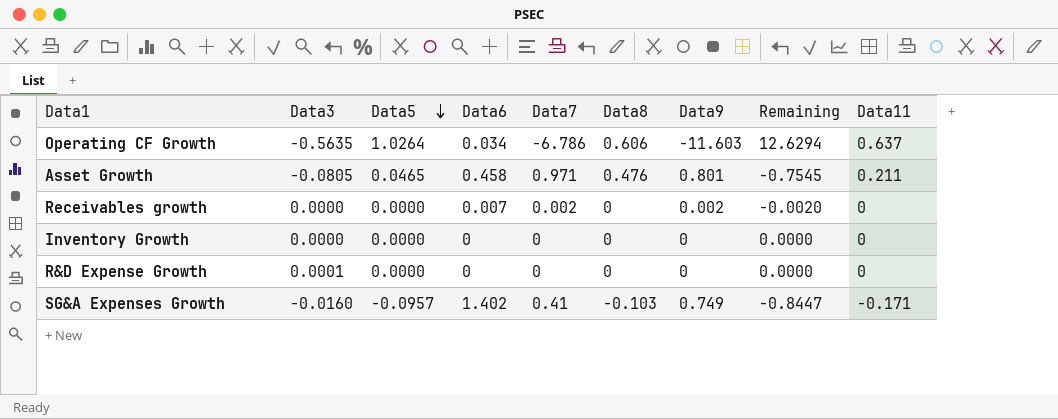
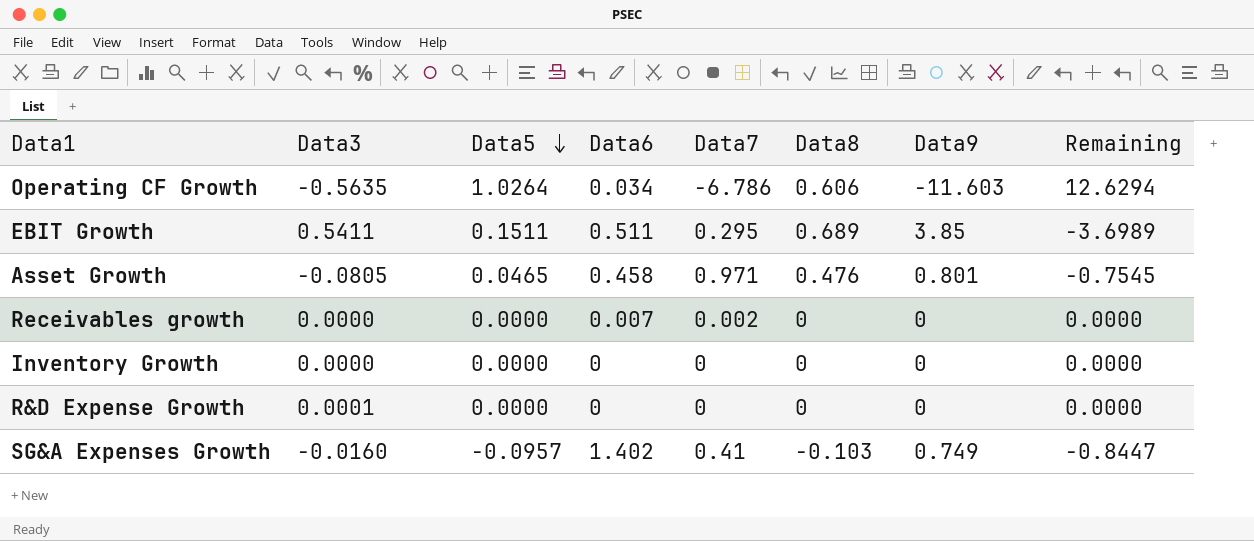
column Data11 | position: 9 -> none
row EBIT Growth: none -> 0.5411 | 0.1511 | 0.511 | 0.295 | 0.689 | 3.85 | -3.6989
Receivables growth | Data9: 0.002 -> 0
Receivables growth | Remaining: -0.0020 -> 0.0000

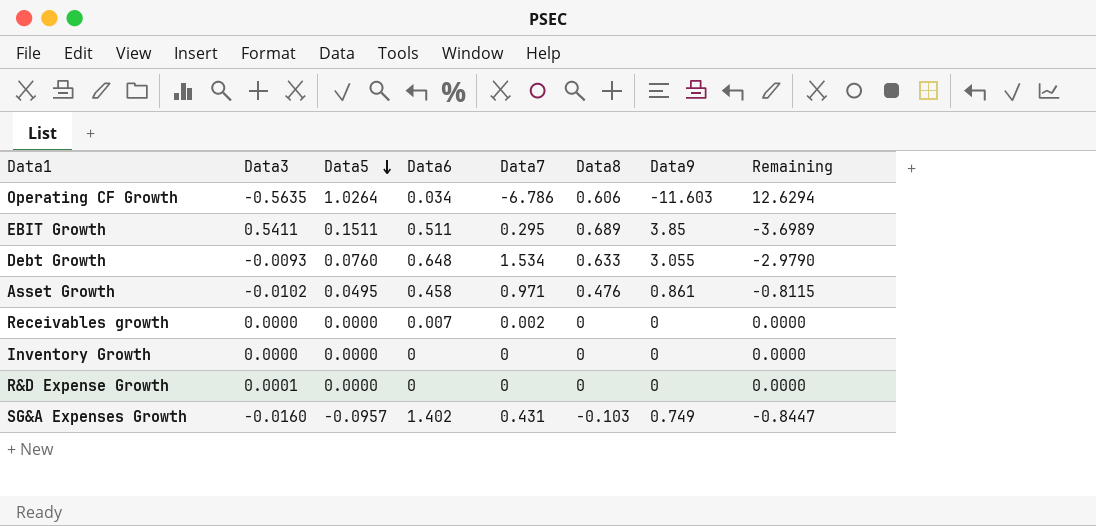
row Debt Growth: none -> -0.0093 | 0.0760 | 0.648 | 1.534 | 0.633 | 3.055 | -2.9790
Asset Growth | Data3: -0.0805 -> -0.0102
Asset Growth | Data5: 0.0465 -> 0.0495
Asset Growth | Data9: 0.801 -> 0.861
Asset Growth | Remaining: -0.7545 -> -0.8115
SG&A Expenses Growth | Data7: 0.41 -> 0.431

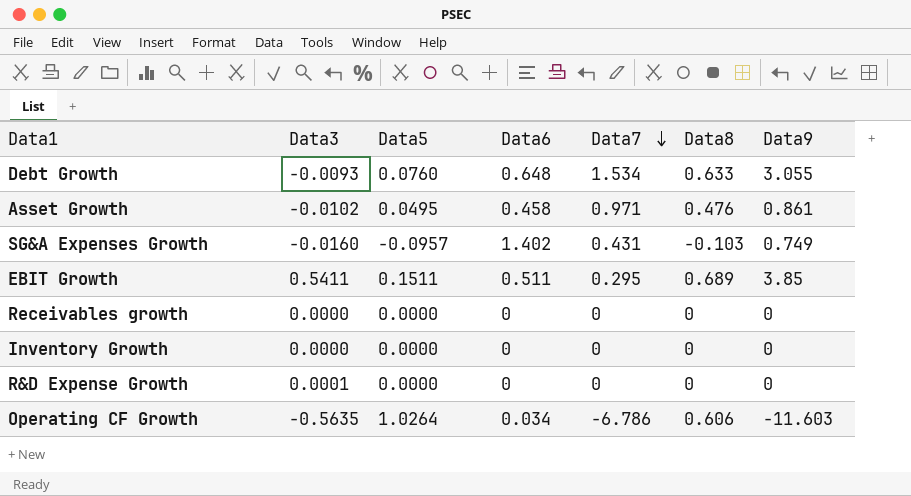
row order: Data5 descending -> Data7 descending
column Remaining | formula: [Data5] - [Data9] -> none
Receivables growth | Data6: 0.007 -> 0
Receivables growth | Data7: 0.002 -> 0

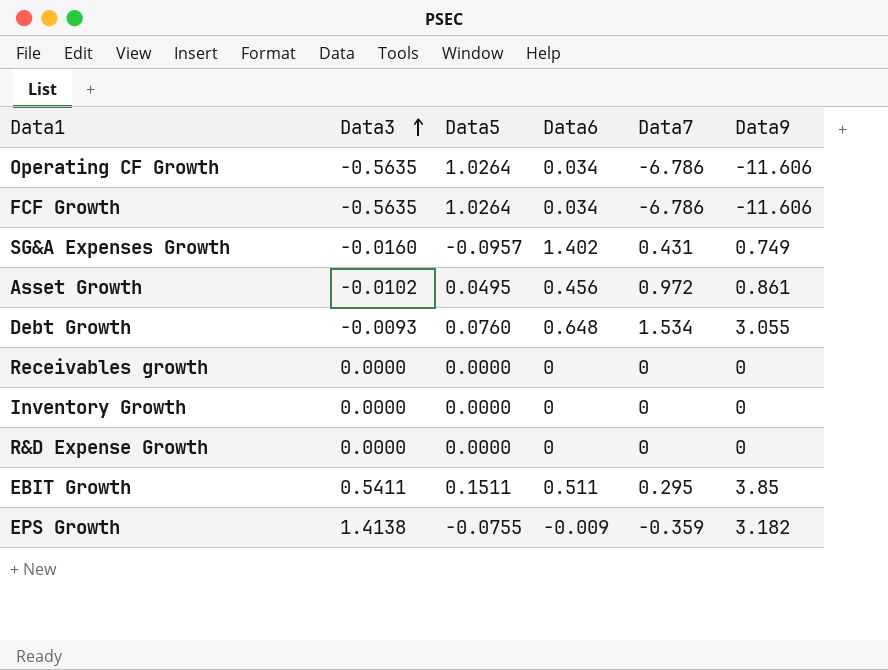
row order: Data7 descending -> Data3 ascending
column Data8 | position: 6 -> none
Operating CF Growth | Data9: -11.603 -> -11.606
row FCF Growth: none -> -0.5635 | 1.0264 | 0.034 | -6.786 | -11.606
Asset Growth | Data6: 0.458 -> 0.456
Asset Growth | Data7: 0.971 -> 0.972
R&D Expense Growth | Data3: 0.0001 -> 0.0000
row EPS Growth: none -> 1.4138 | -0.0755 | -0.009 | -0.359 | 3.182

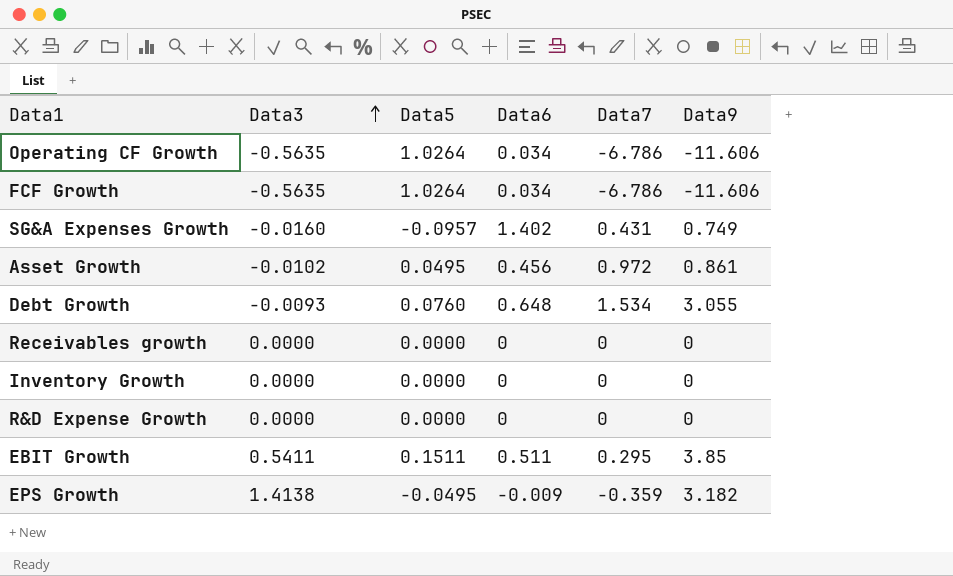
EPS Growth | Data5: -0.0755 -> -0.0495

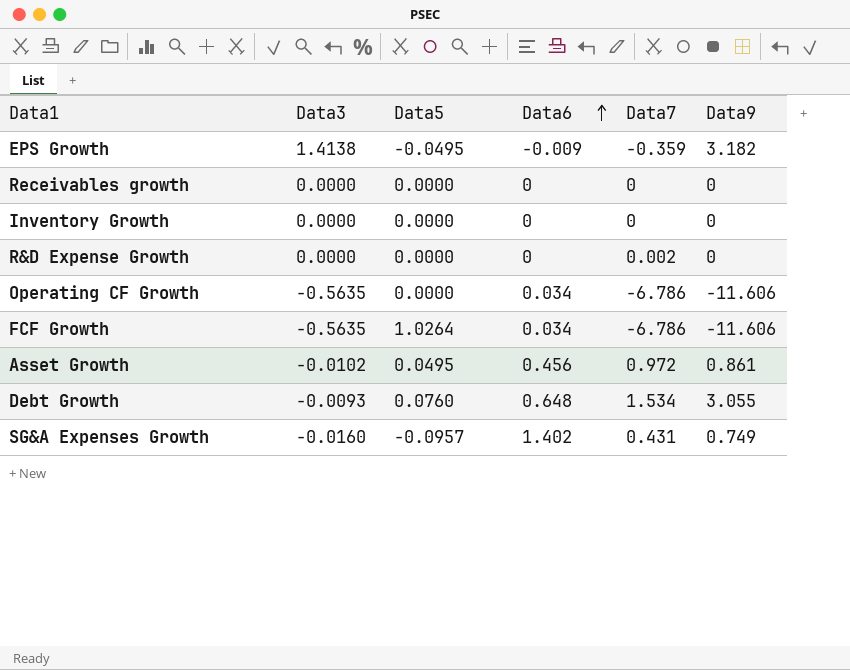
row order: Data3 ascending -> Data6 ascending
row EBIT Growth: 0.5411 | 0.1511 | 0.511 | 0.295 | 3.85 -> none
R&D Expense Growth | Data7: 0 -> 0.002
Operating CF Growth | Data5: 1.0264 -> 0.0000

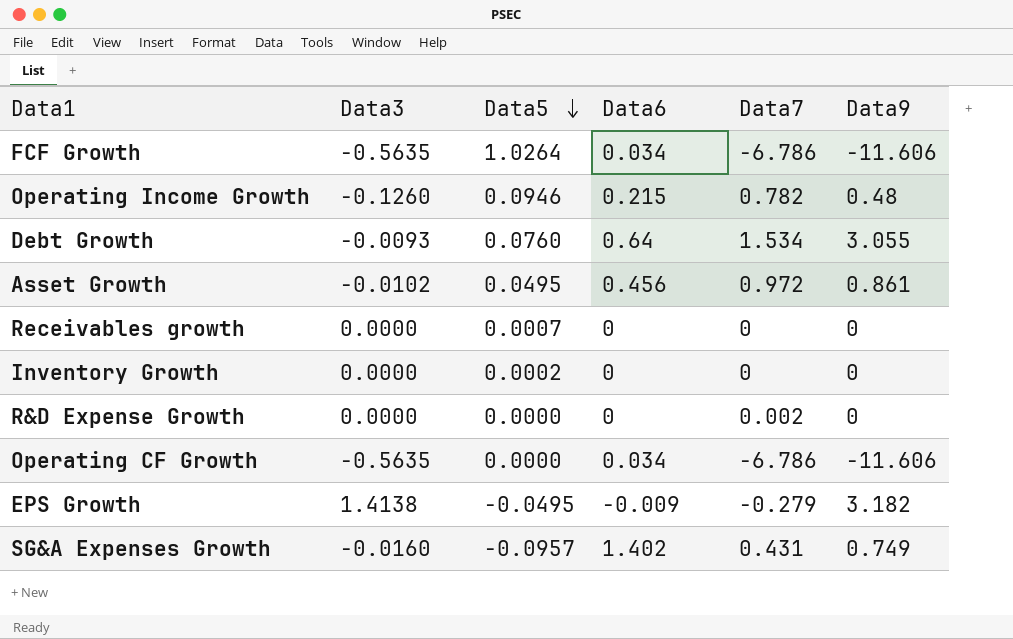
row order: Data6 ascending -> Data5 descending
row Operating Income Growth: none -> -0.1260 | 0.0946 | 0.215 | 0.782 | 0.48
Debt Growth | Data6: 0.648 -> 0.64
Receivables growth | Data5: 0.0000 -> 0.0007
Inventory Growth | Data5: 0.0000 -> 0.0002
EPS Growth | Data7: -0.359 -> -0.279

